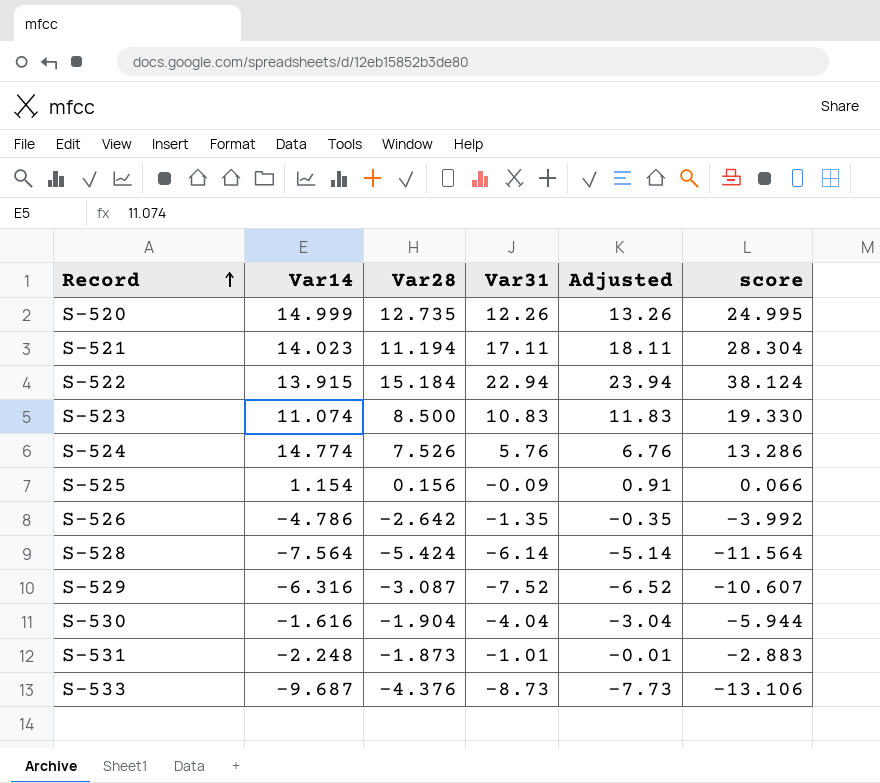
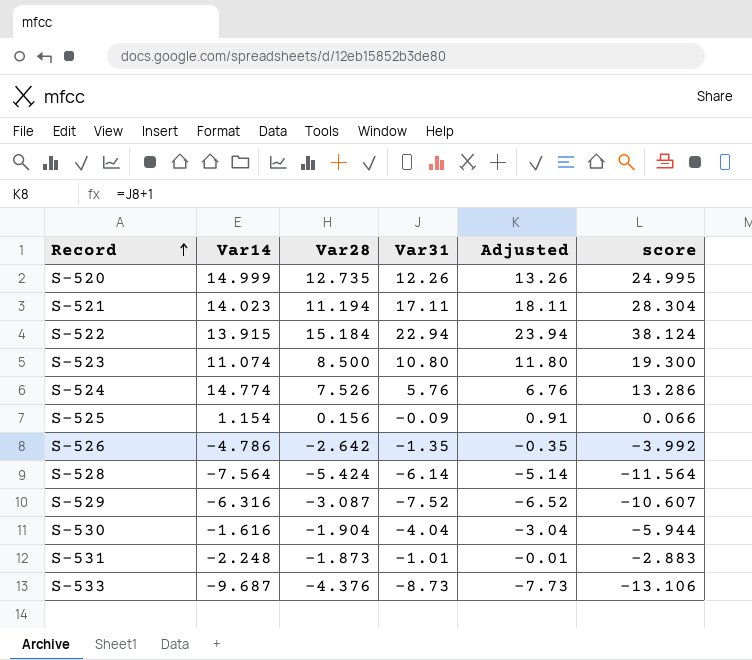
S-523 | Var31: 10.83 -> 10.80
S-523 | Adjusted: 11.83 -> 11.80
S-523 | score: 19.330 -> 19.300

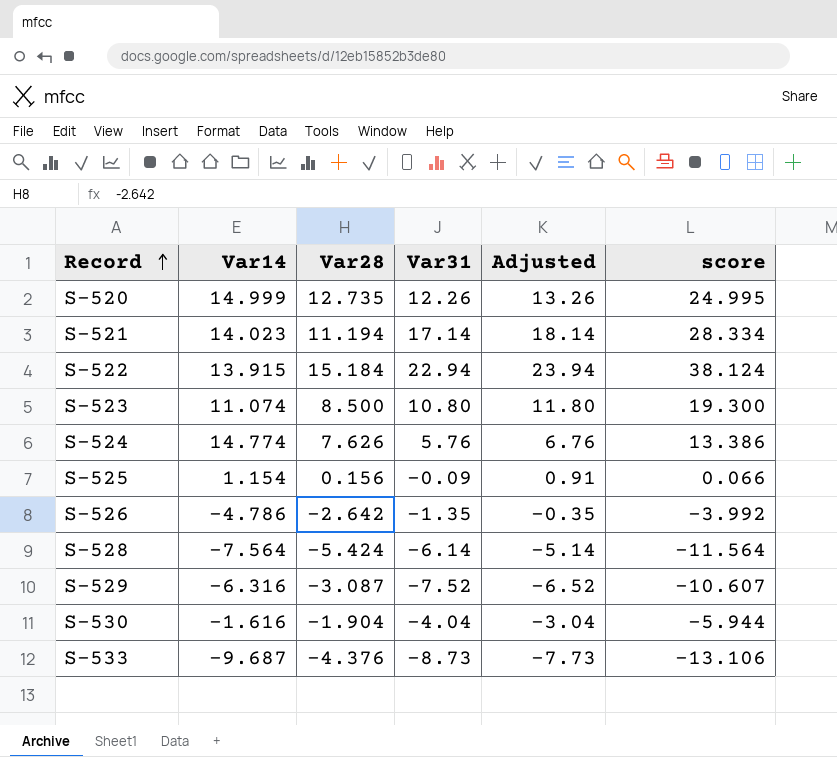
row S-531: -2.248 | -1.873 | -1.01 | -0.01 | -2.883 -> none
S-521 | Var31: 17.11 -> 17.14
S-521 | Adjusted: 18.11 -> 18.14
S-521 | score: 28.304 -> 28.334
S-524 | Var28: 7.526 -> 7.626
S-524 | score: 13.286 -> 13.386

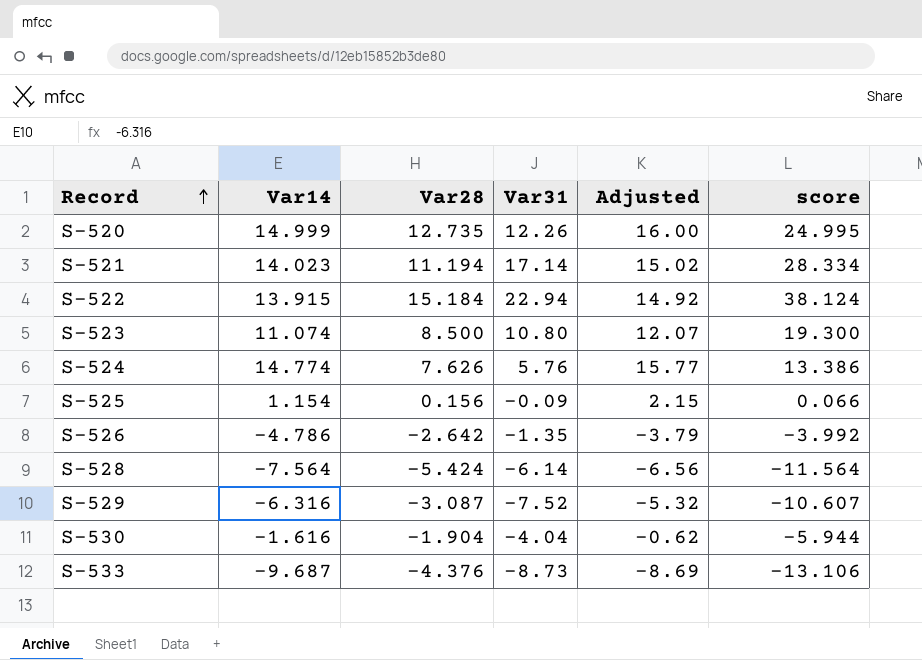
column Adjusted | formula: [Var31] + 1 -> [Var14] + 1

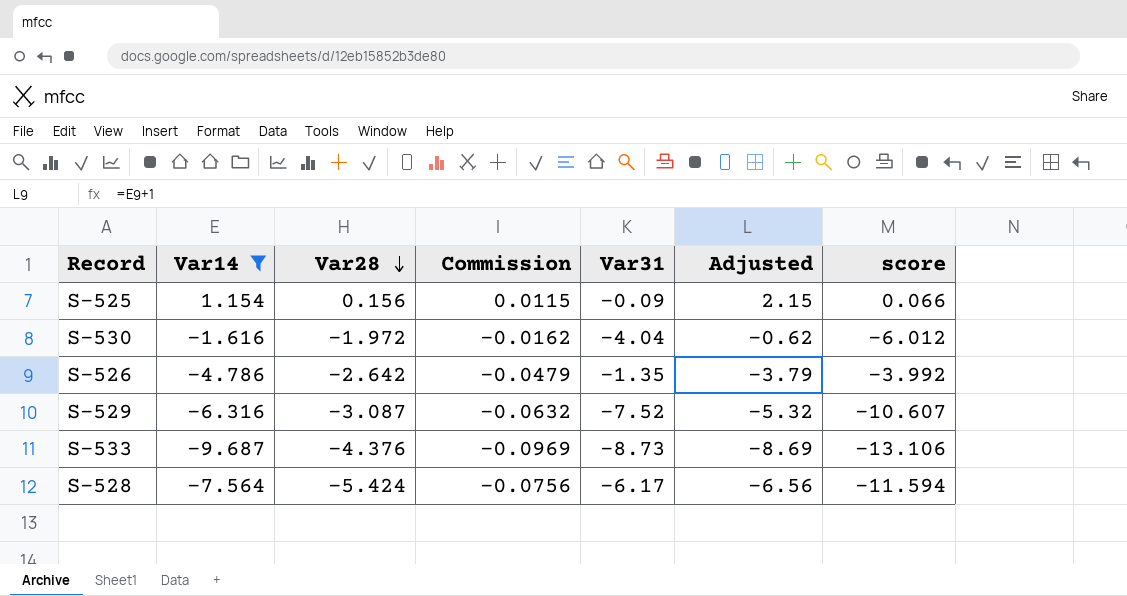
filter: none -> Var14 <= 1.154
row order: Record ascending -> Var28 descending
column Commission | formula: none -> [Var14] * 0.01
S-530 | Var28: -1.904 -> -1.972
S-530 | score: -5.944 -> -6.012
S-528 | Var31: -6.14 -> -6.17
S-528 | score: -11.564 -> -11.594

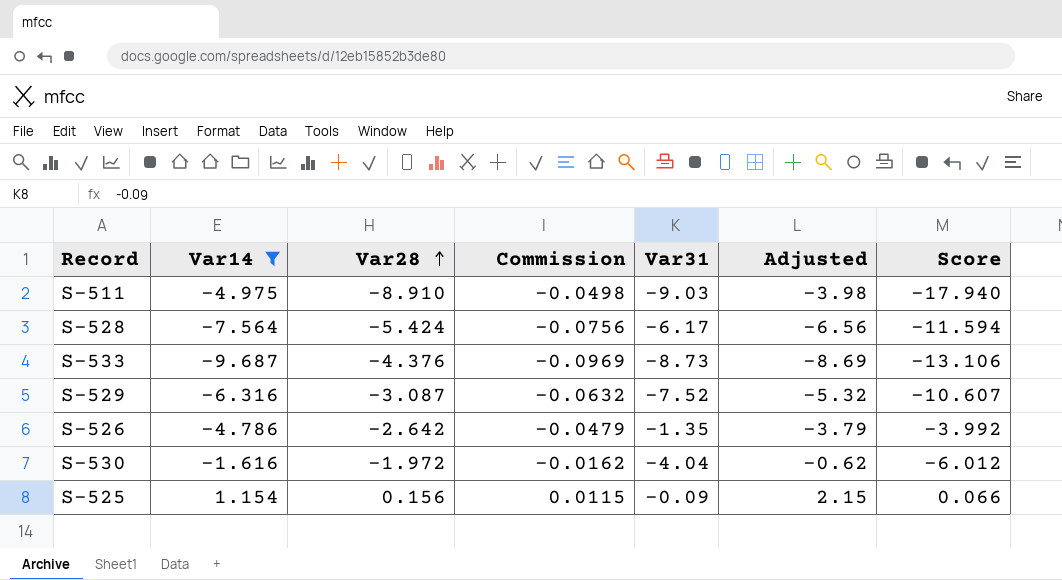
row order: Var28 descending -> Var28 ascending
column name: score -> Score
row S-511: none -> -4.975 | -8.910 | -0.0498 | -9.03 | -3.98 | -17.940

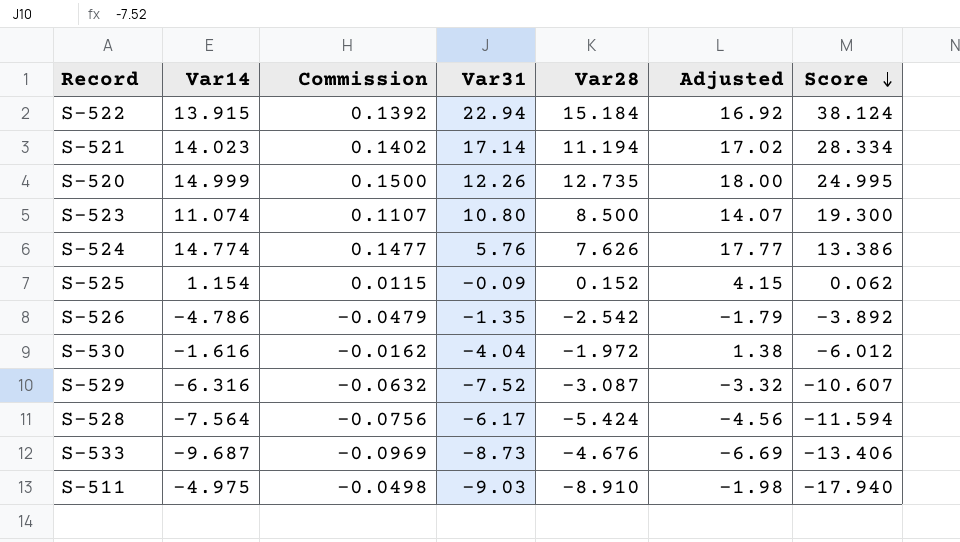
filter: Var14 <= 1.154 -> none
row order: Var28 ascending -> Score descending
column Var28 | position: 3 -> 5
column Adjusted | formula: [Var14] + 1 -> [Var14] + 3
S-525 | Var28: 0.156 -> 0.152
S-525 | Score: 0.066 -> 0.062
S-526 | Var28: -2.642 -> -2.542
S-526 | Score: -3.992 -> -3.892
S-533 | Var28: -4.376 -> -4.676
S-533 | Score: -13.106 -> -13.406

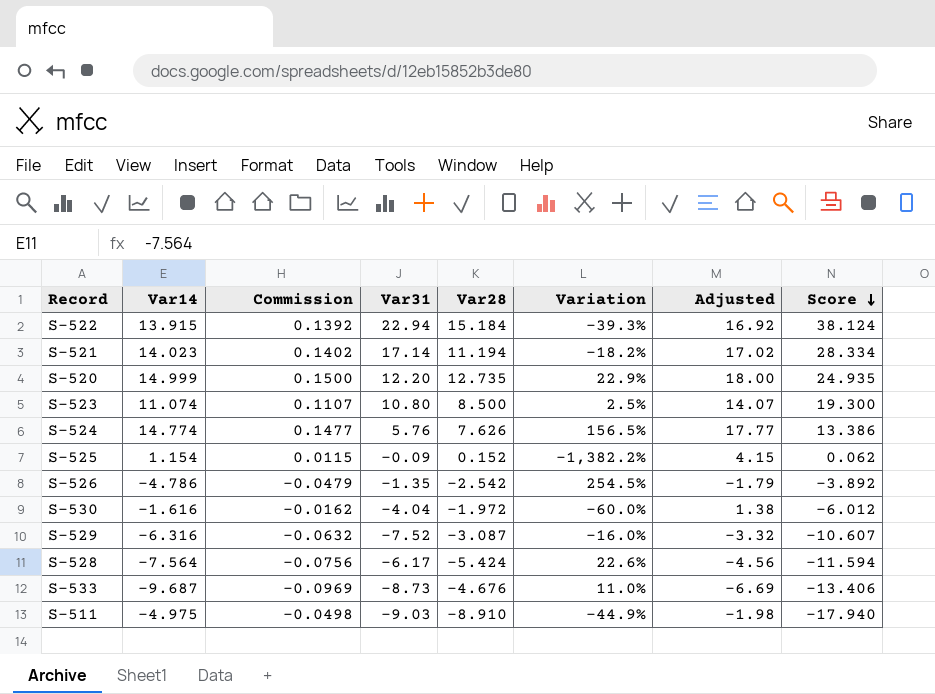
column Variation | formula: none -> ([Var14] - [Var31]) / [Var31]
S-520 | Var31: 12.26 -> 12.20
S-520 | Score: 24.995 -> 24.935

